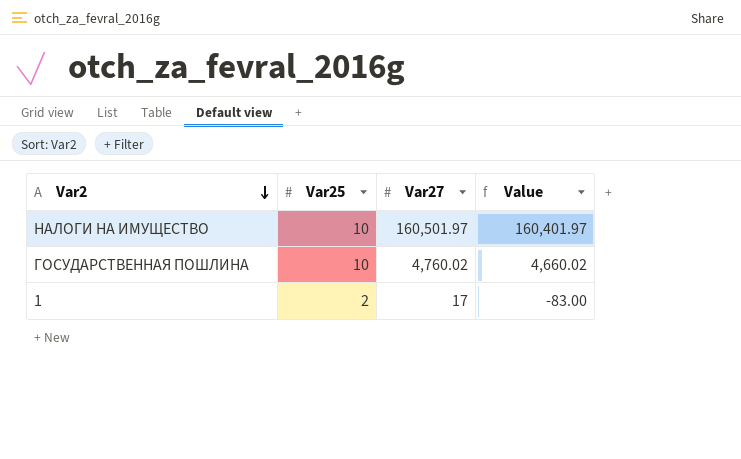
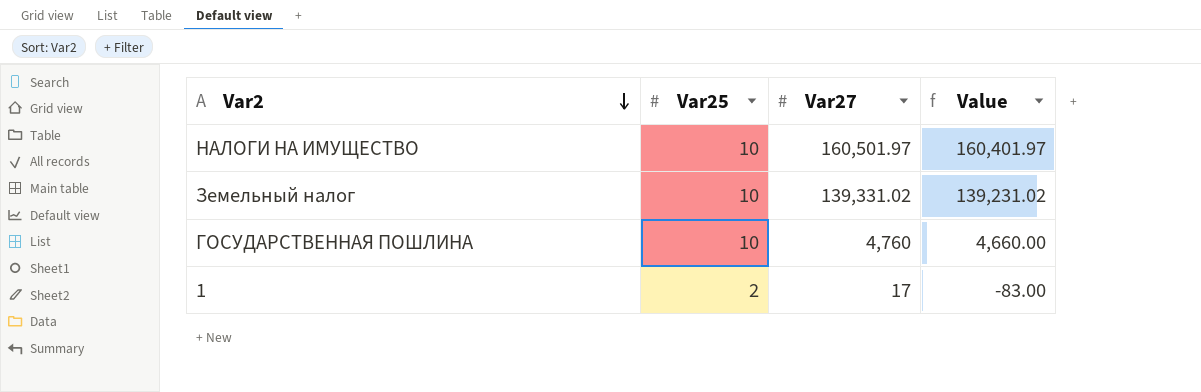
row Земельный налог: none -> 10 | 139,331.02 | 139,231.02
ГОСУДАРСТВЕННАЯ ПОШЛИНА | Var27: 4,760.02 -> 4,760
ГОСУДАРСТВЕННАЯ ПОШЛИНА | Value: 4,660.02 -> 4,660.00

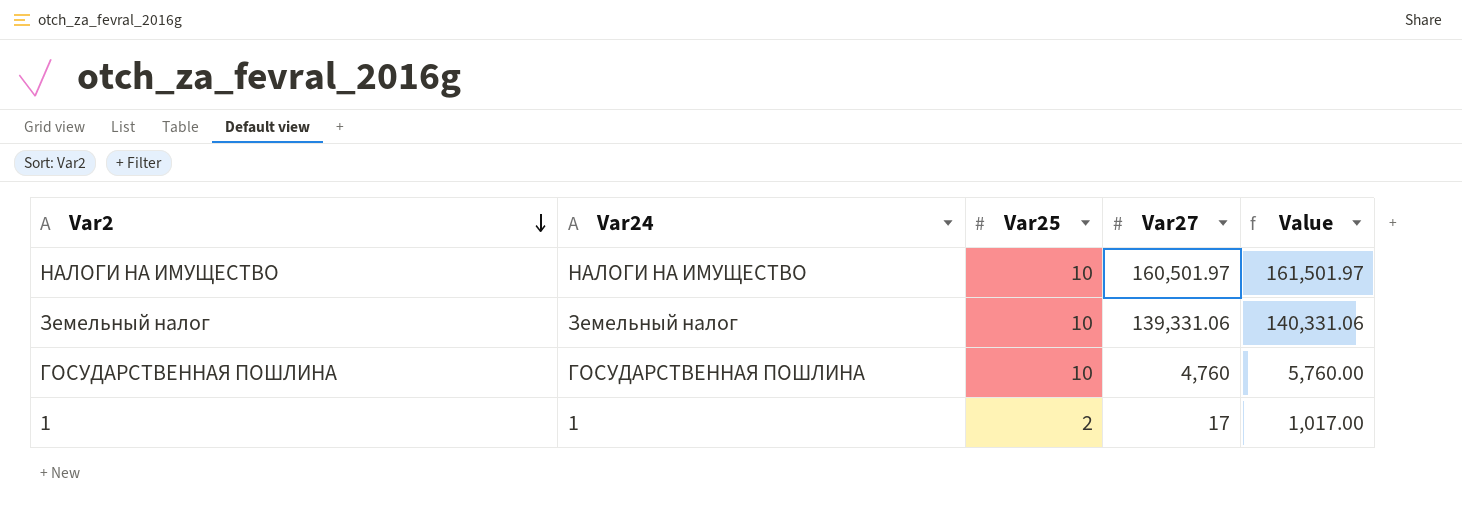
column Var24 | position: none -> 2
column Value | formula: [Var27] - 100 -> [Var27] + 1000
Земельный налог | Var27: 139,331.02 -> 139,331.06

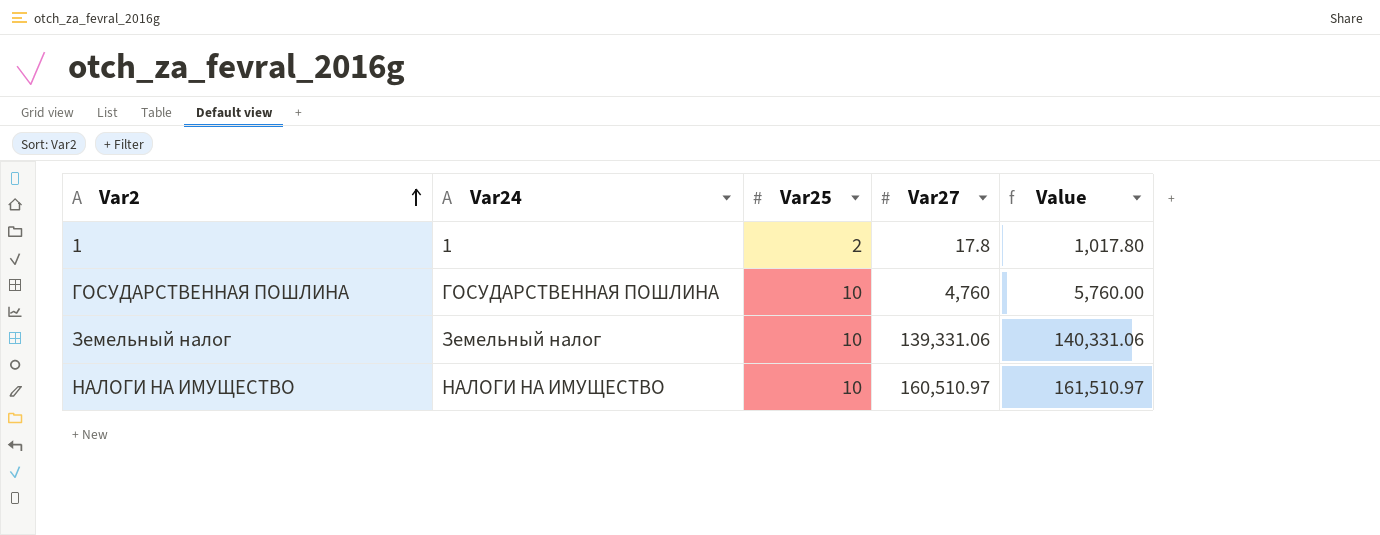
row order: Var2 descending -> Var2 ascending
1 | Var27: 17 -> 17.8
1 | Value: 1,017.00 -> 1,017.80
НАЛОГИ НА ИМУЩЕСТВО | Var27: 160,501.97 -> 160,510.97
НАЛОГИ НА ИМУЩЕСТВО | Value: 161,501.97 -> 161,510.97

